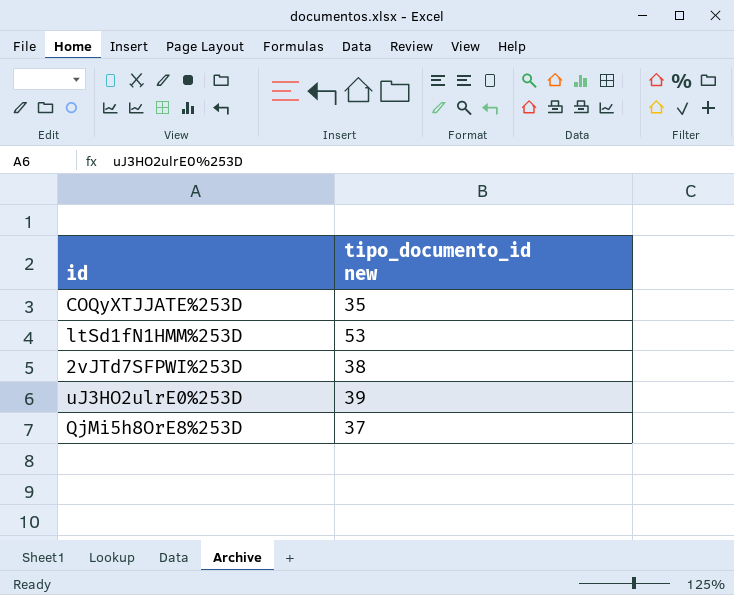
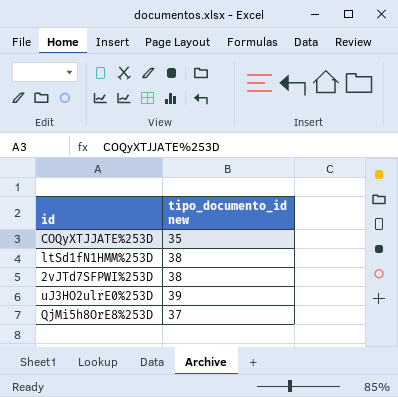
ltSd1fN1HMM%253D | tipo_documento_id new: 53 -> 38

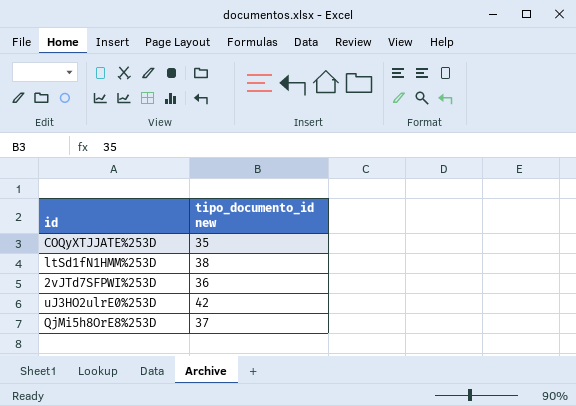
2vJTd7SFPWI%253D | tipo_documento_id new: 38 -> 36
uJ3HO2ulrE0%253D | tipo_documento_id new: 39 -> 42

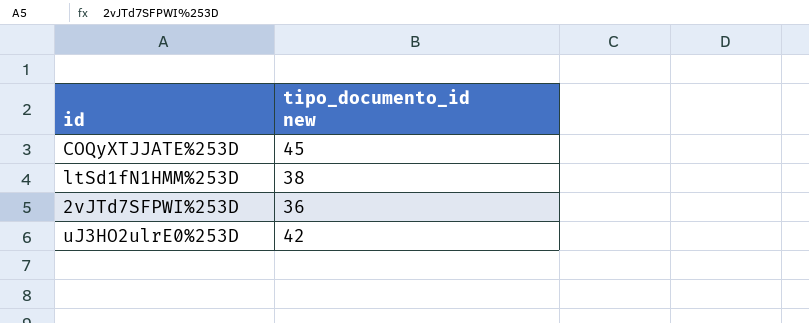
row QjMi5h8OrE8%253D: 37 -> none
COQyXTJJATE%253D | tipo_documento_id new: 35 -> 45

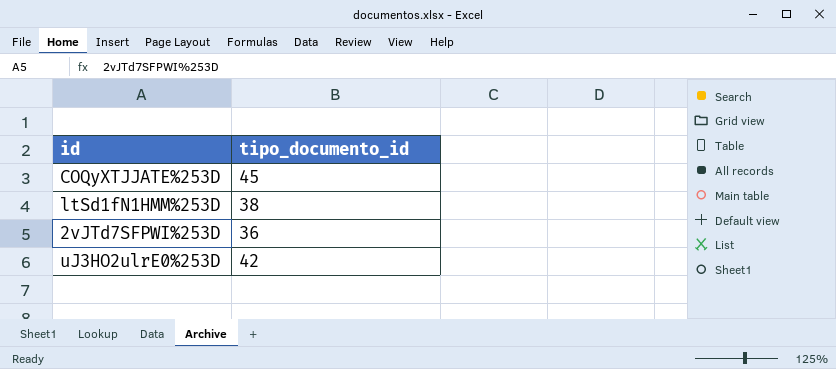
column name: tipo_documento_id new -> tipo_documento_id

